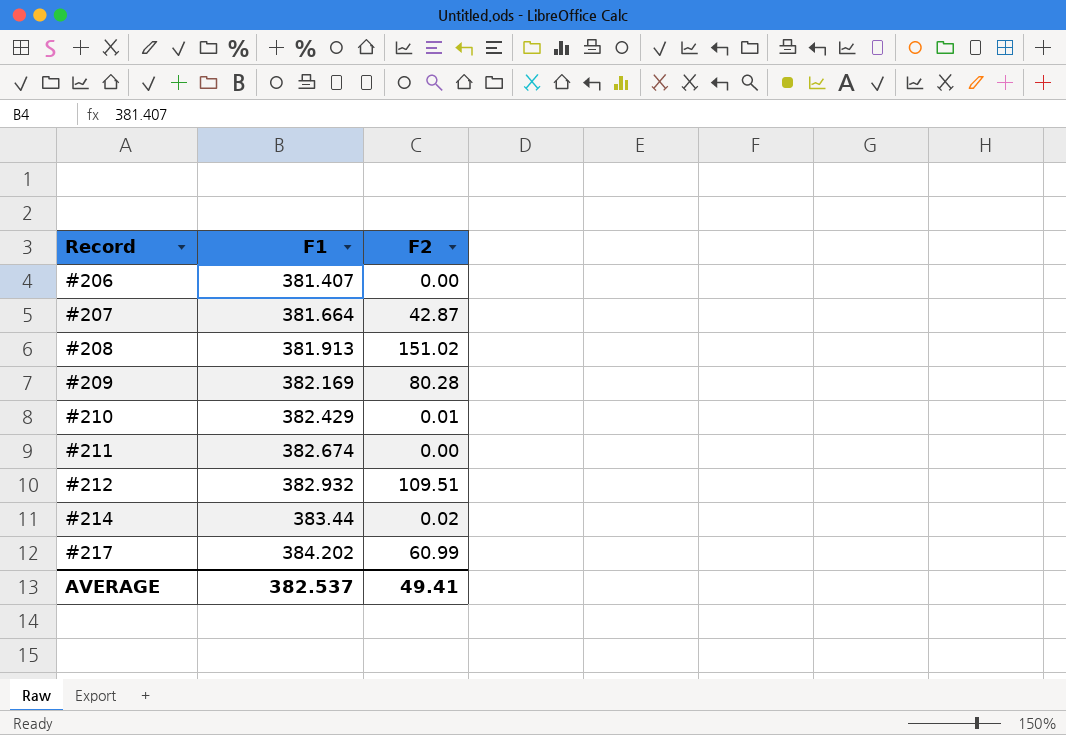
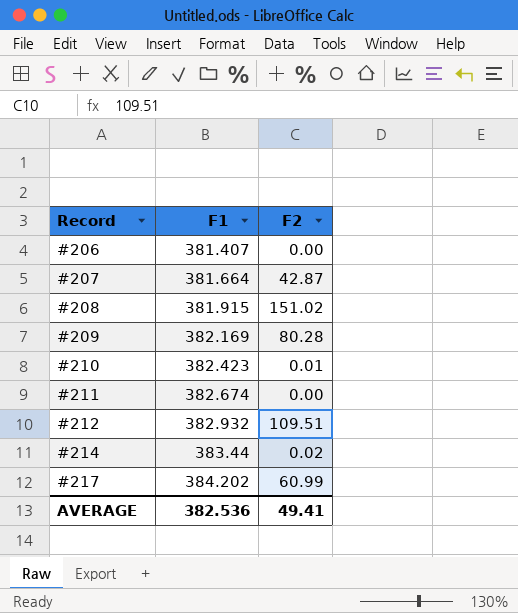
#208 | F1: 381.913 -> 381.915
#210 | F1: 382.429 -> 382.423
AVERAGE | F1: 382.537 -> 382.536

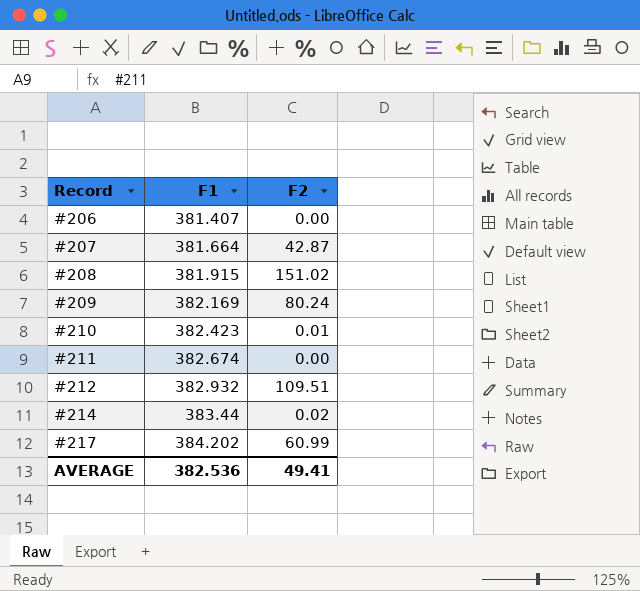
#209 | F2: 80.28 -> 80.24

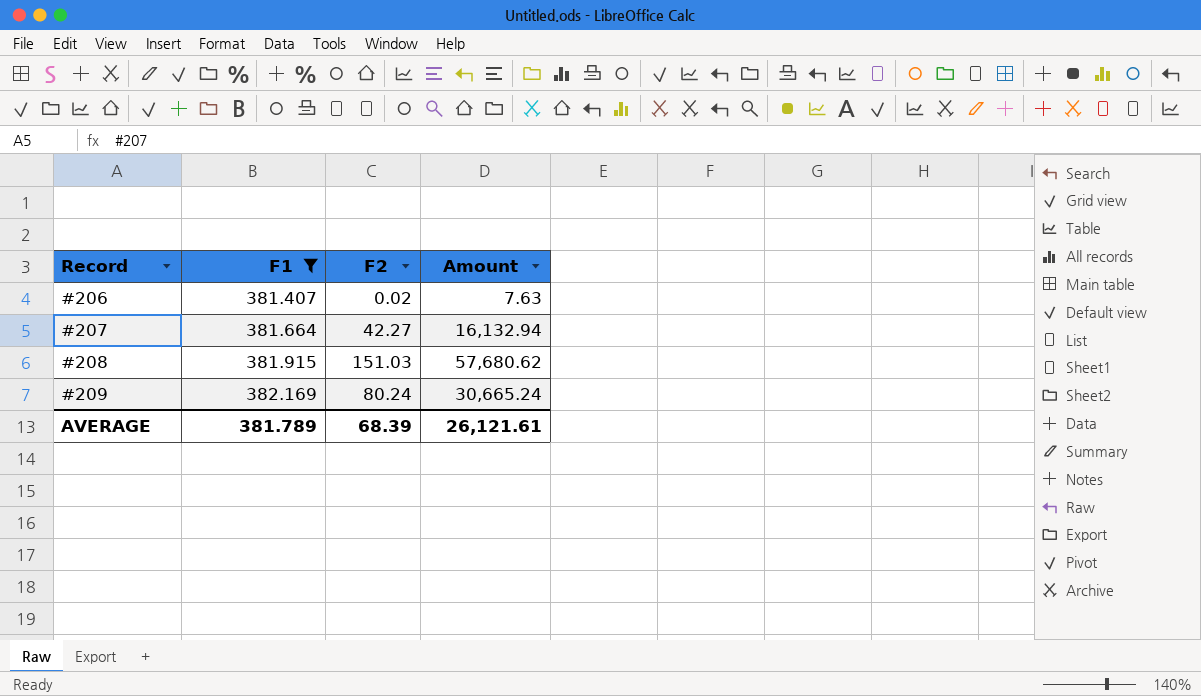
filter: none -> F1 <= 382.169
column Amount | formula: none -> [F1] * [F2]
#206 | F2: 0.00 -> 0.02
#207 | F2: 42.87 -> 42.27
#208 | F2: 151.02 -> 151.03
AVERAGE | F1: 382.536 -> 381.789
AVERAGE | F2: 49.41 -> 68.39

